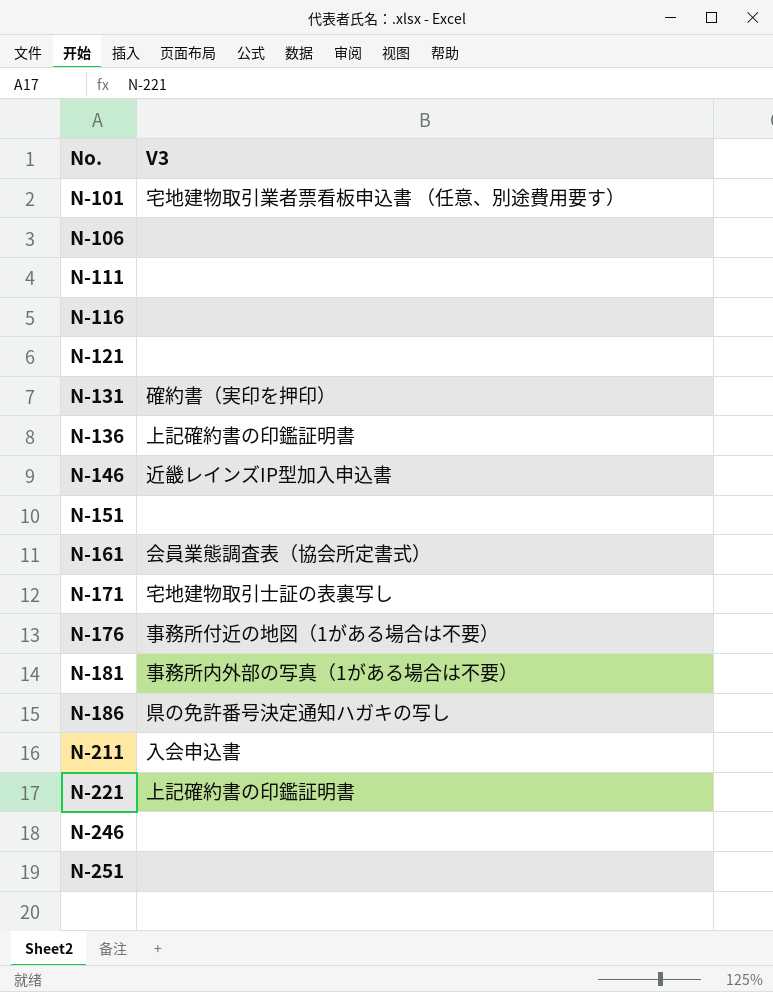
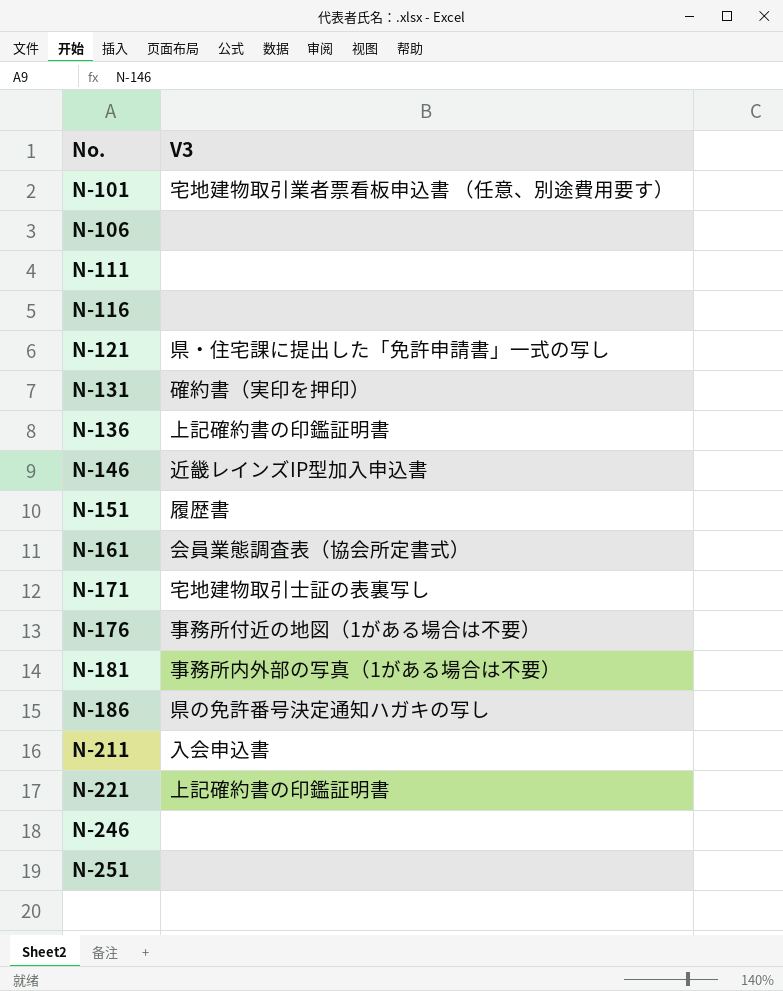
N-121 | V3: none -> 県・住宅課に提出した「免許申請書」一式の写し
N-151 | V3: none -> 履歴書

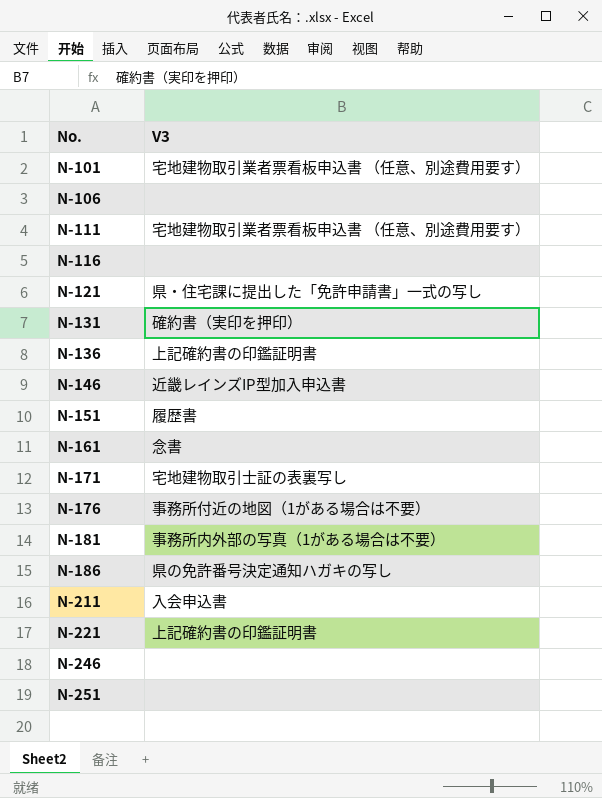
N-111 | V3: none -> 宅地建物取引業者票看板申込書 （任意、別途費用要す）
N-161 | V3: 会員業態調査表（協会所定書式） -> 念書

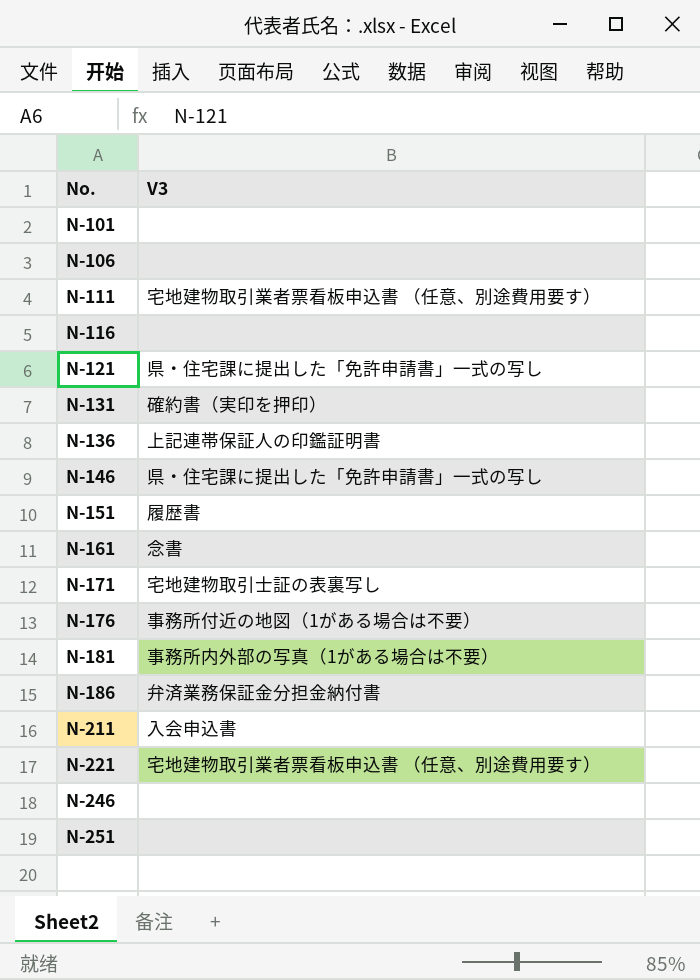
N-101 | V3: 宅地建物取引業者票看板申込書 （任意、別途費用要す） -> none
N-136 | V3: 上記確約書の印鑑証明書 -> 上記連帯保証人の印鑑証明書
N-146 | V3: 近畿レインズIP型加入申込書 -> 県・住宅課に提出した「免許申請書」一式の写し
N-186 | V3: 県の免許番号決定通知ハガキの写し -> 弁済業務保証金分担金納付書
N-221 | V3: 上記確約書の印鑑証明書 -> 宅地建物取引業者票看板申込書 （任意、別途費用要す）

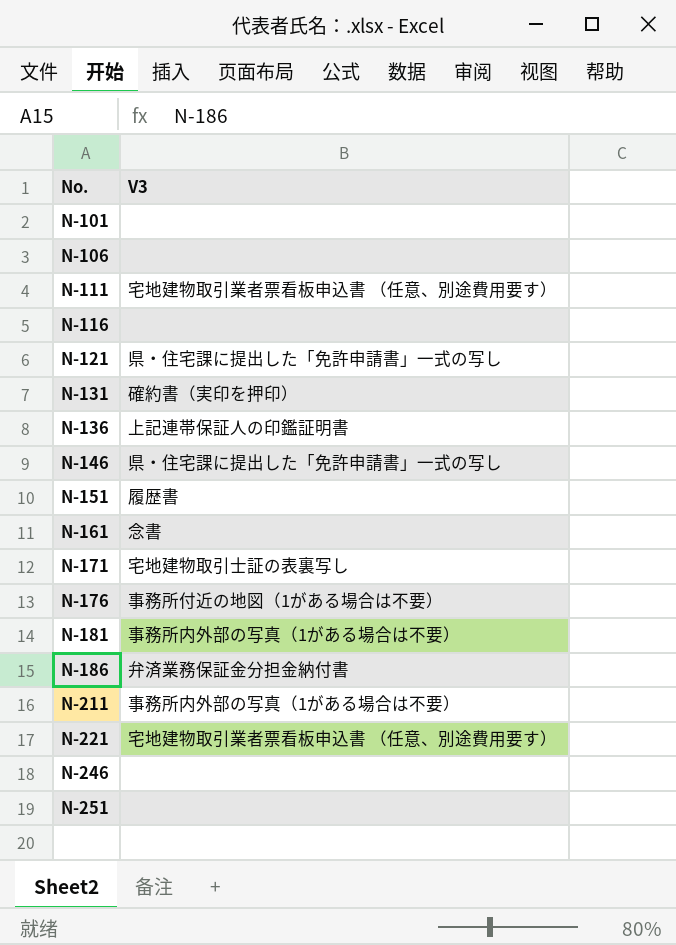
N-211 | V3: 入会申込書 -> 事務所内外部の写真（1がある場合は不要）

